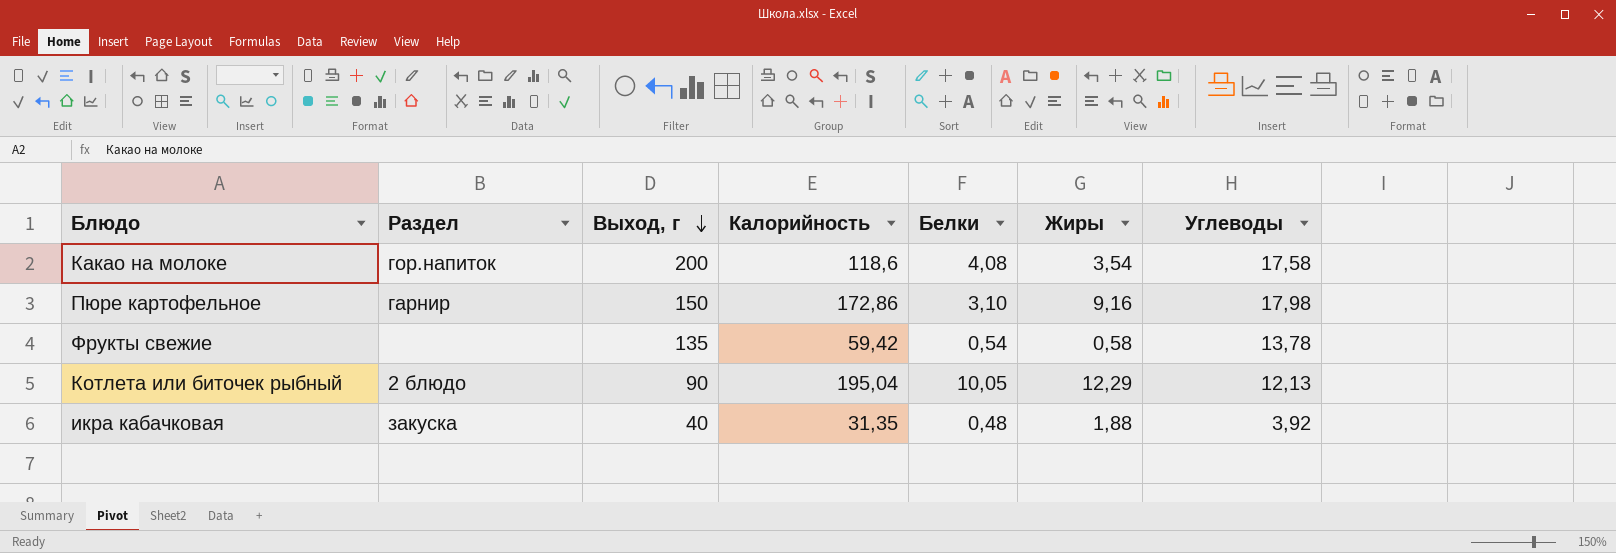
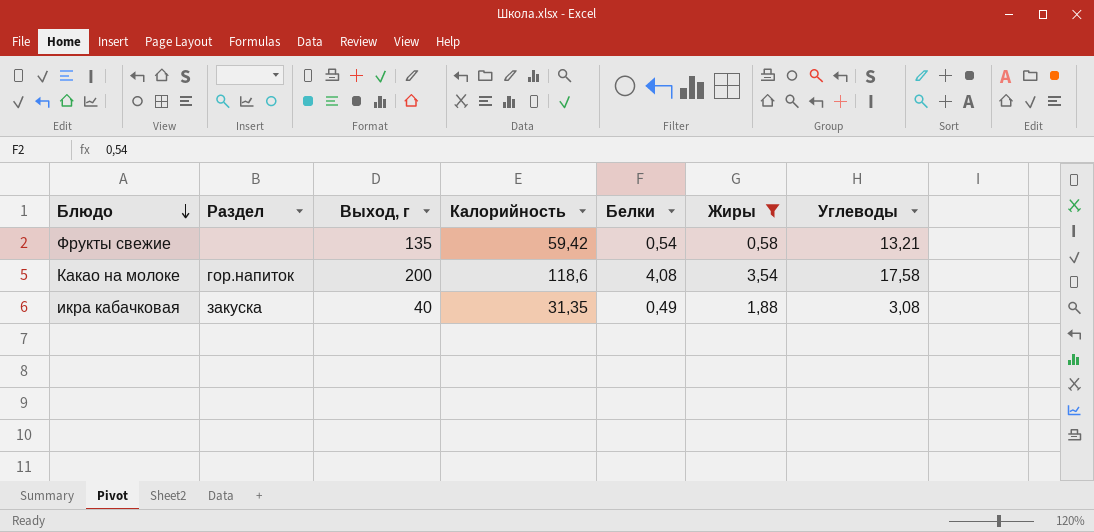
filter: none -> Жиры <= 3,54
row order: Выход, г descending -> Блюдо descending
Фрукты свежие | Углеводы: 13,78 -> 13,21
икра кабачковая | Белки: 0,48 -> 0,49
икра кабачковая | Углеводы: 3,92 -> 3,08

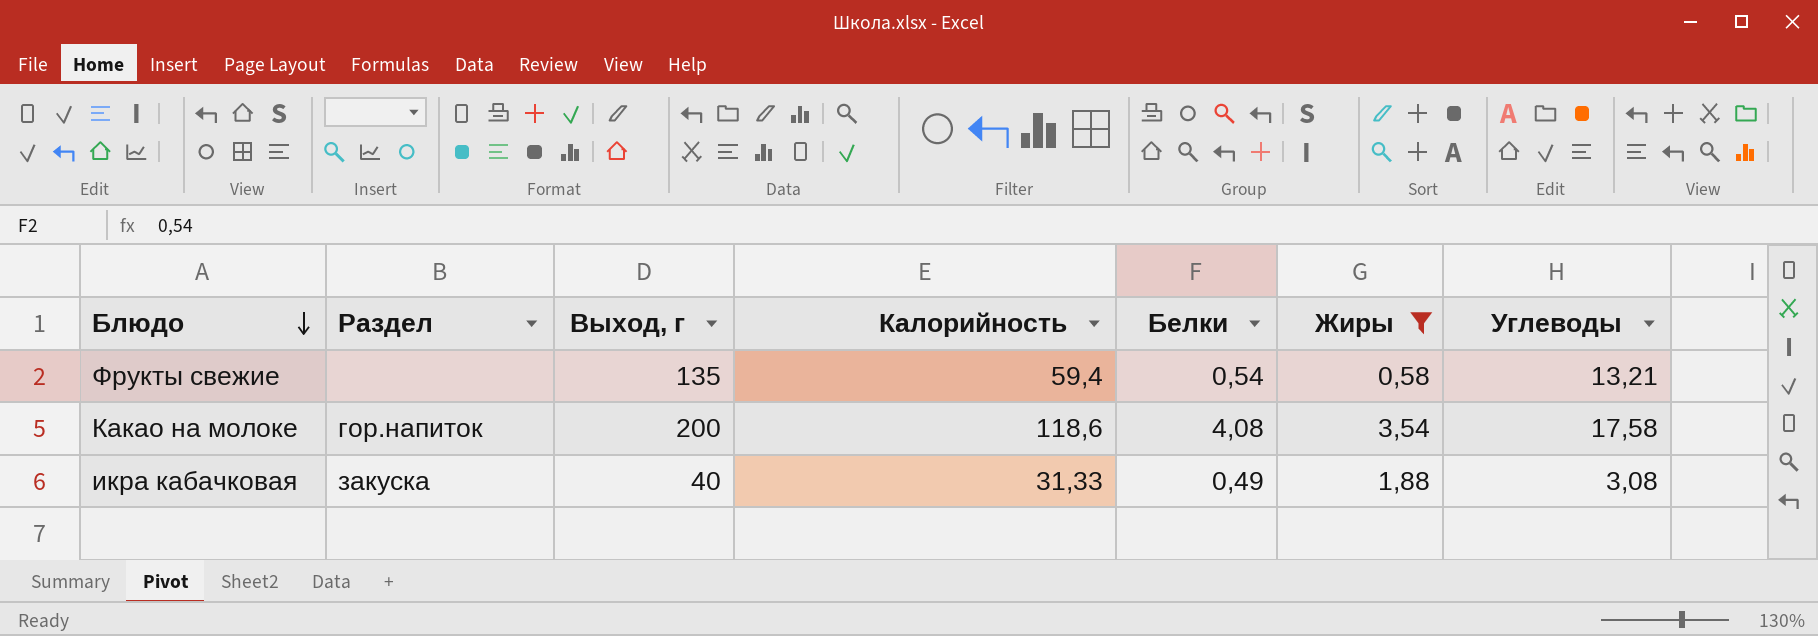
Фрукты свежие | Калорийность: 59,42 -> 59,4
икра кабачковая | Калорийность: 31,35 -> 31,33

